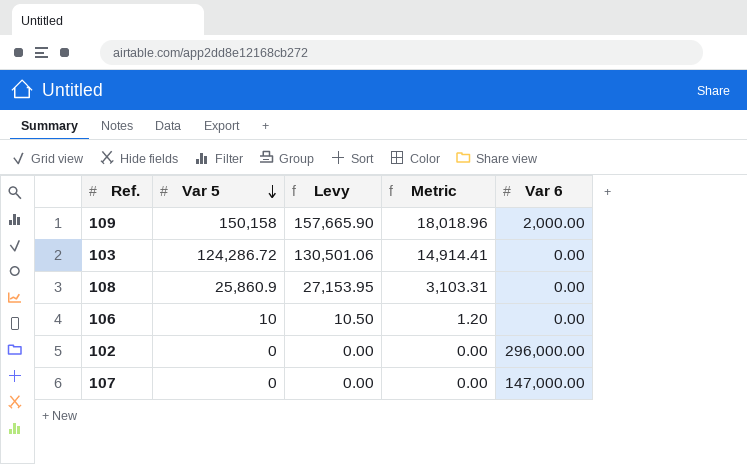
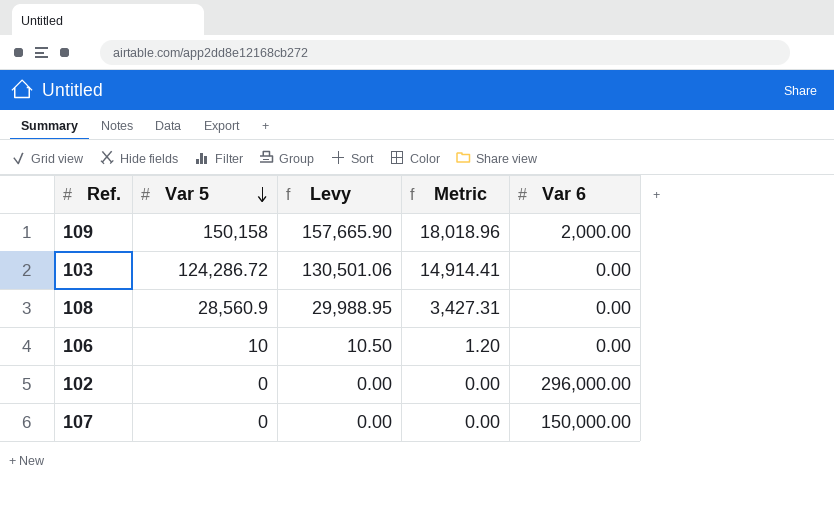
108 | Var 5: 25,860.9 -> 28,560.9
108 | Levy: 27,153.95 -> 29,988.95
108 | Metric: 3,103.31 -> 3,427.31
107 | Var 6: 147,000.00 -> 150,000.00

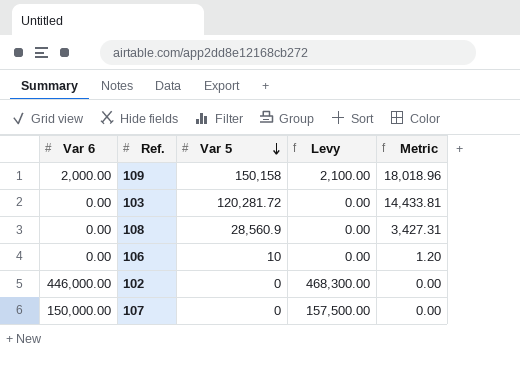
column Var 6 | position: 5 -> 1
column Levy | formula: [Var 5] * 1.05 -> [Var 6] * 1.05
103 | Var 5: 124,286.72 -> 120,281.72
103 | Metric: 14,914.41 -> 14,433.81
102 | Var 6: 296,000.00 -> 446,000.00

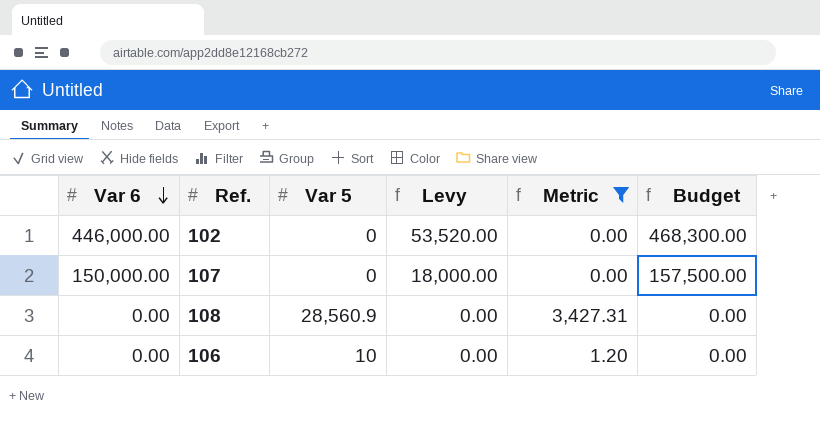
filter: none -> Metric <= 3,427.31
row order: Var 5 descending -> Var 6 descending
column Levy | formula: [Var 6] * 1.05 -> [Var 6] * 0.12
column Budget | formula: none -> [Var 6] * 1.05

